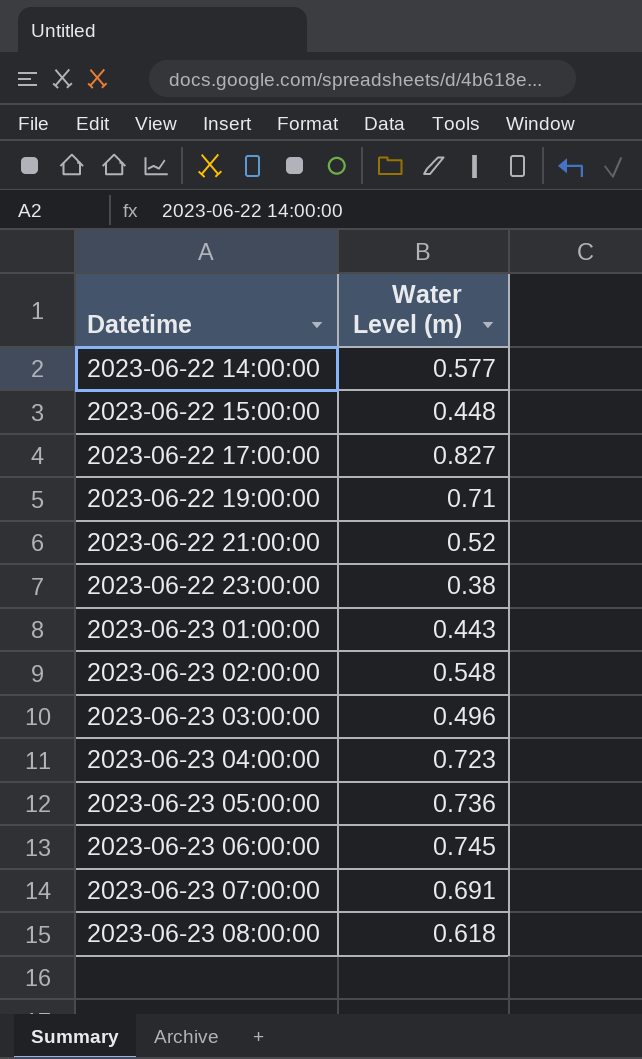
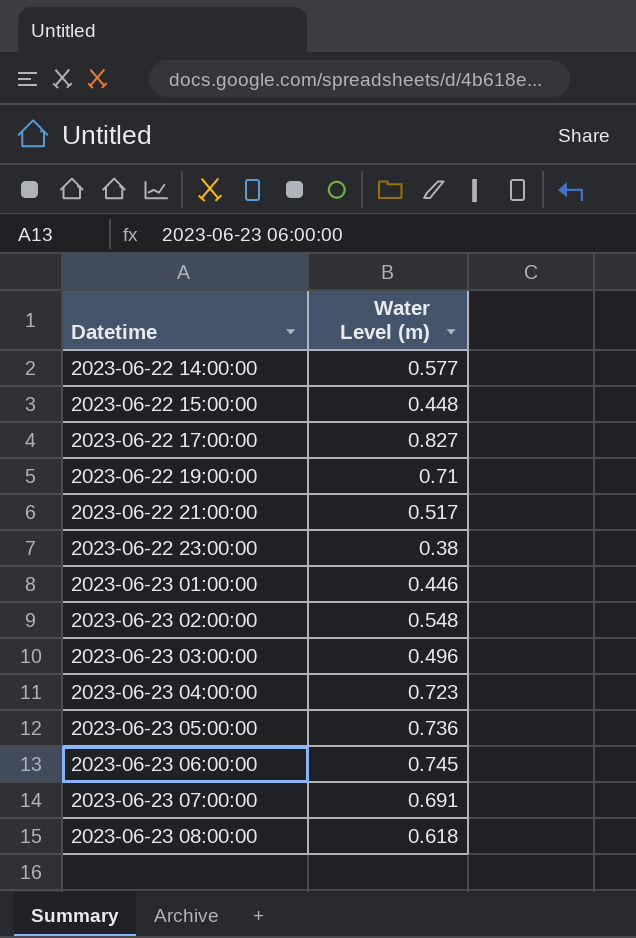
2023-06-22 21:00:00 | Water Level (m): 0.52 -> 0.517
2023-06-23 01:00:00 | Water Level (m): 0.443 -> 0.446

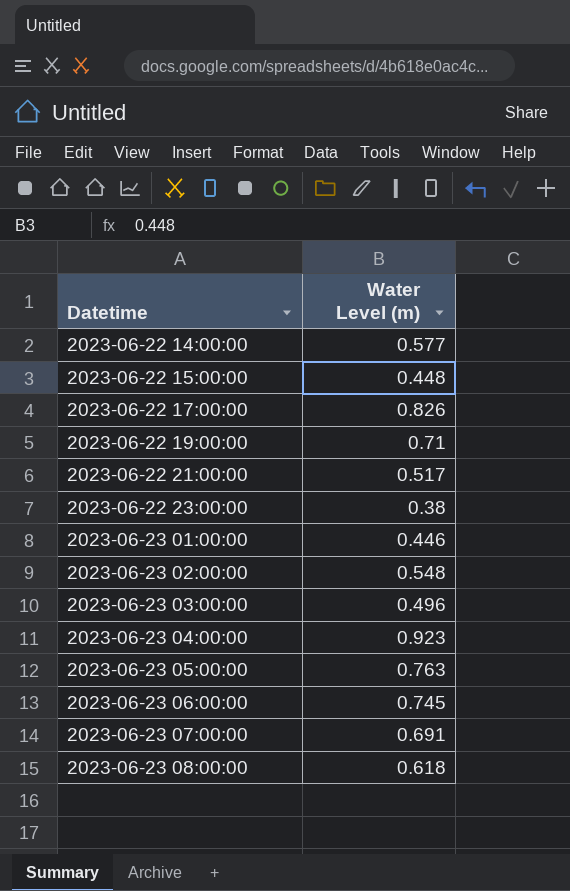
2023-06-22 17:00:00 | Water Level (m): 0.827 -> 0.826
2023-06-23 04:00:00 | Water Level (m): 0.723 -> 0.923
2023-06-23 05:00:00 | Water Level (m): 0.736 -> 0.763

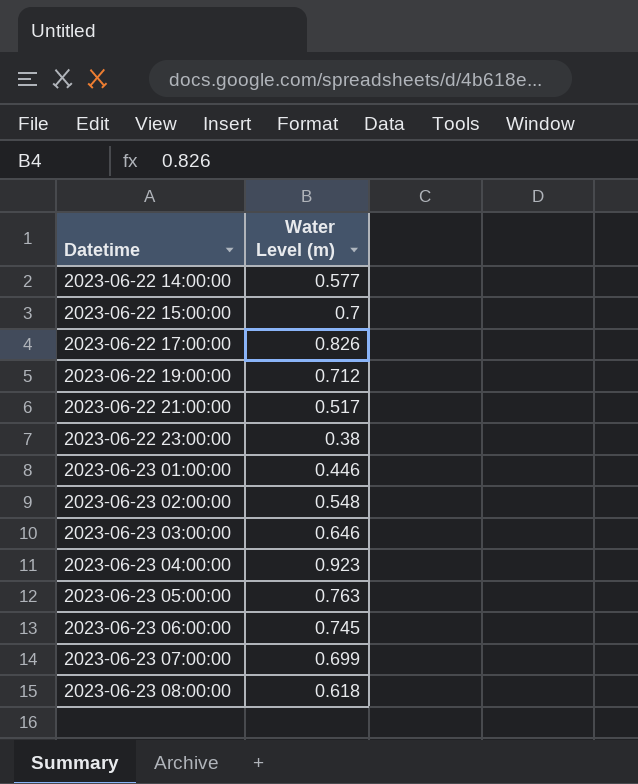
2023-06-22 15:00:00 | Water Level (m): 0.448 -> 0.7
2023-06-22 19:00:00 | Water Level (m): 0.71 -> 0.712
2023-06-23 03:00:00 | Water Level (m): 0.496 -> 0.646
2023-06-23 07:00:00 | Water Level (m): 0.691 -> 0.699

